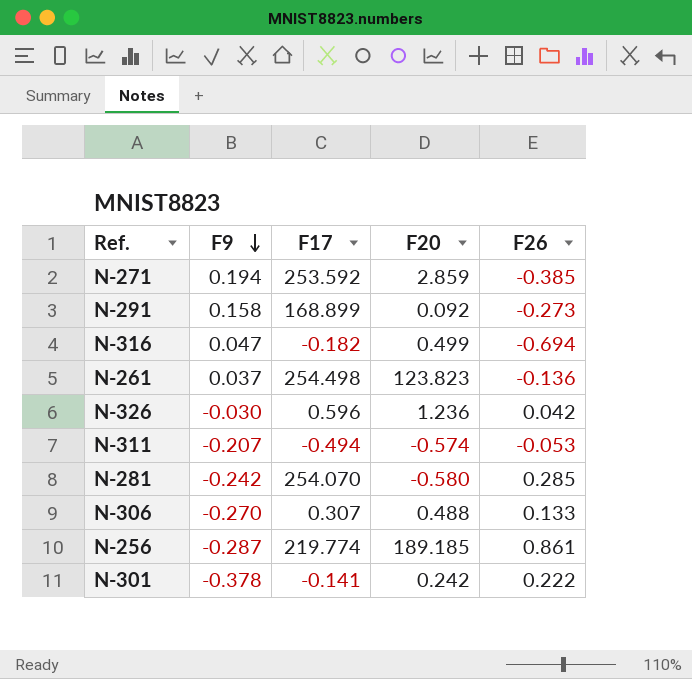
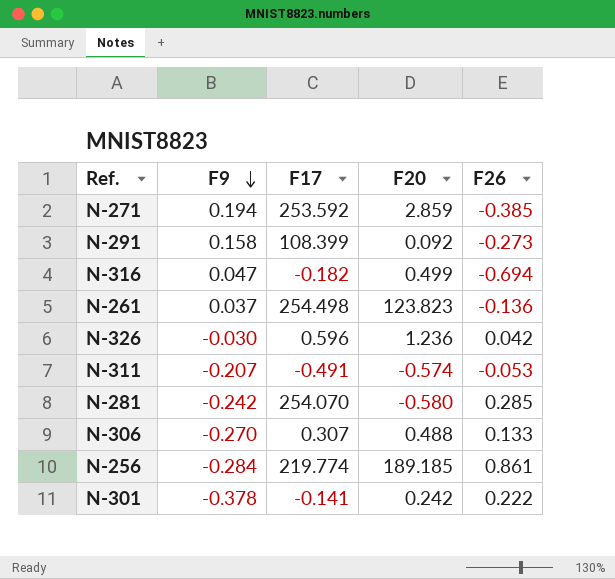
N-291 | F17: 168.899 -> 108.399
N-311 | F17: -0.494 -> -0.491
N-256 | F9: -0.287 -> -0.284

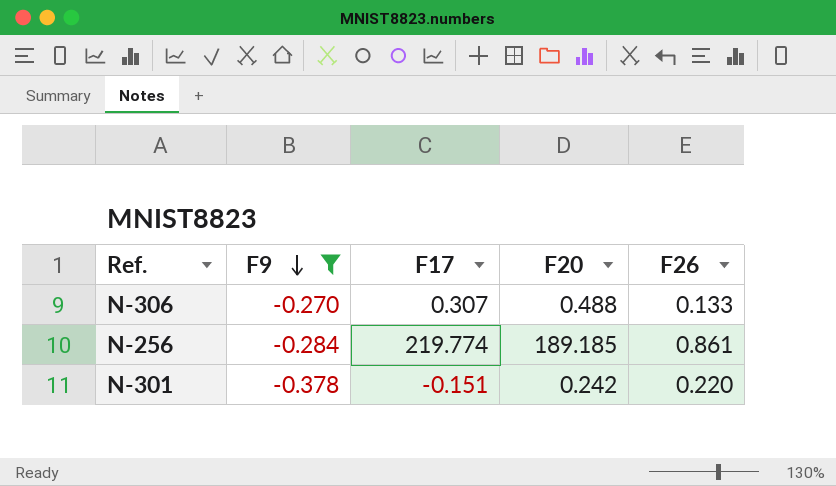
filter: none -> F9 <= -0.270
N-301 | F17: -0.141 -> -0.151
N-301 | F26: 0.222 -> 0.220

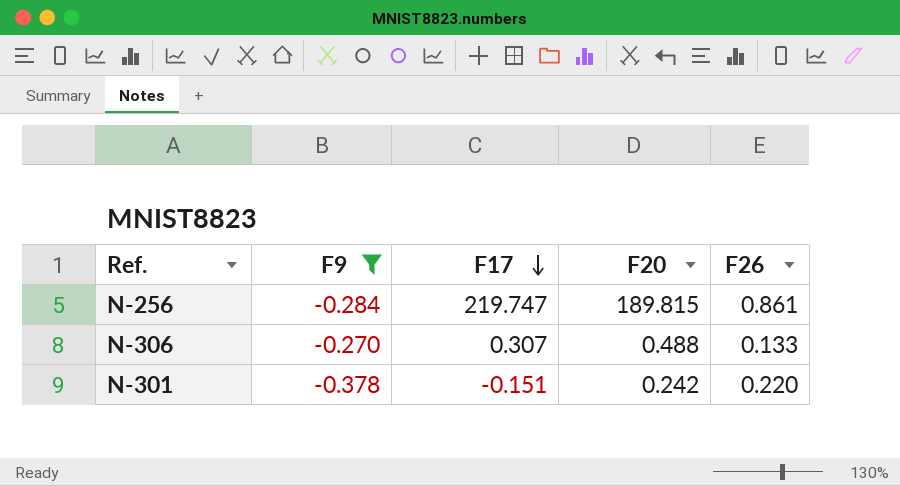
row order: F9 descending -> F17 descending
N-256 | F17: 219.774 -> 219.747
N-256 | F20: 189.185 -> 189.815

